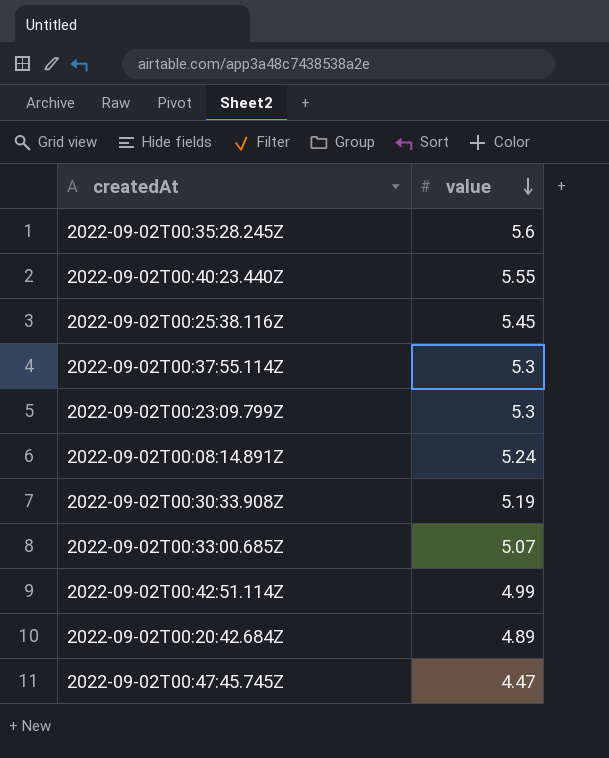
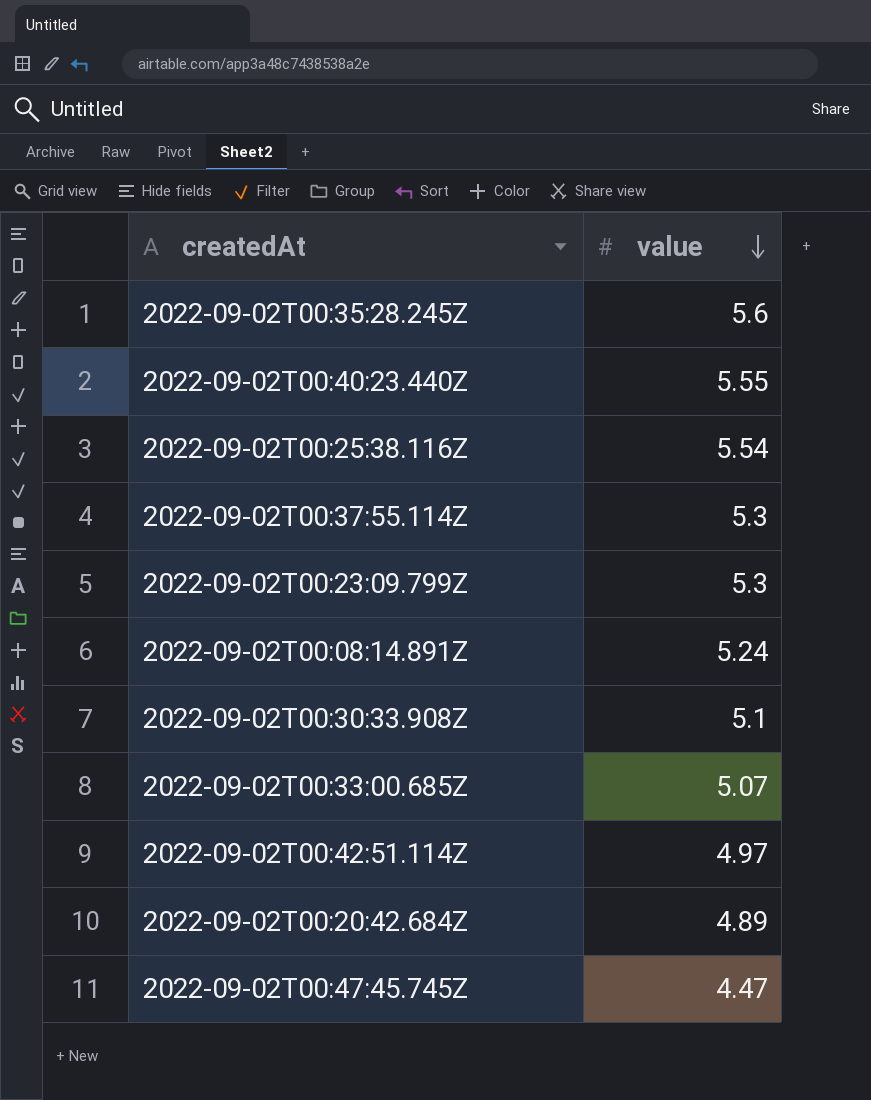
2022-09-02T00:25:38.116Z | value: 5.45 -> 5.54
2022-09-02T00:30:33.908Z | value: 5.19 -> 5.1
2022-09-02T00:42:51.114Z | value: 4.99 -> 4.97

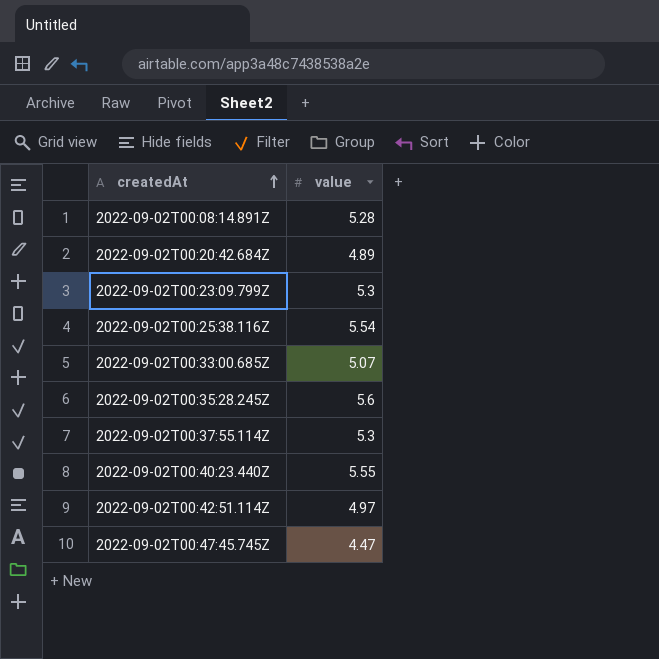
row order: value descending -> createdAt ascending
row 2022-09-02T00:30:33.908Z: 5.1 -> none
2022-09-02T00:08:14.891Z | value: 5.24 -> 5.28

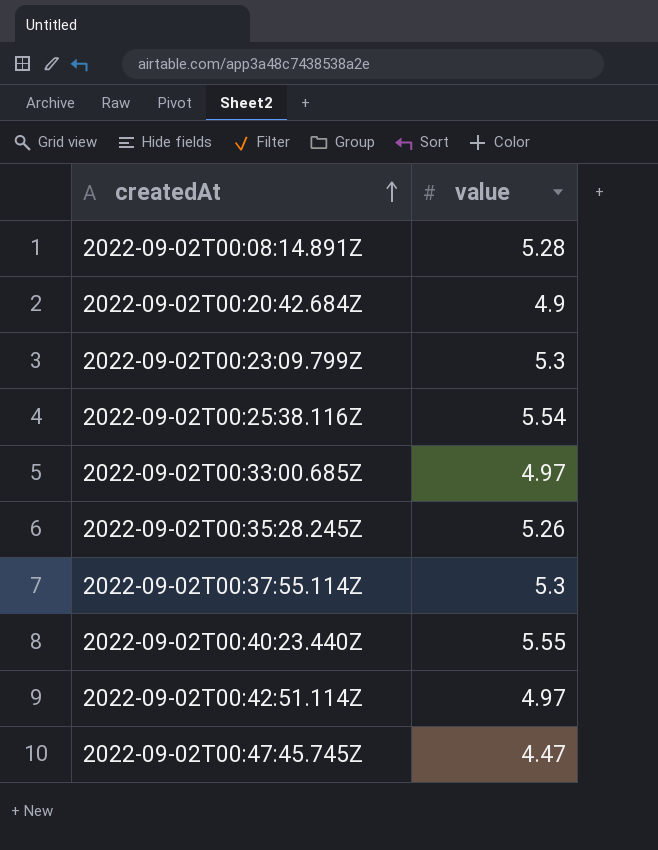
2022-09-02T00:20:42.684Z | value: 4.89 -> 4.9
2022-09-02T00:33:00.685Z | value: 5.07 -> 4.97
2022-09-02T00:35:28.245Z | value: 5.6 -> 5.26

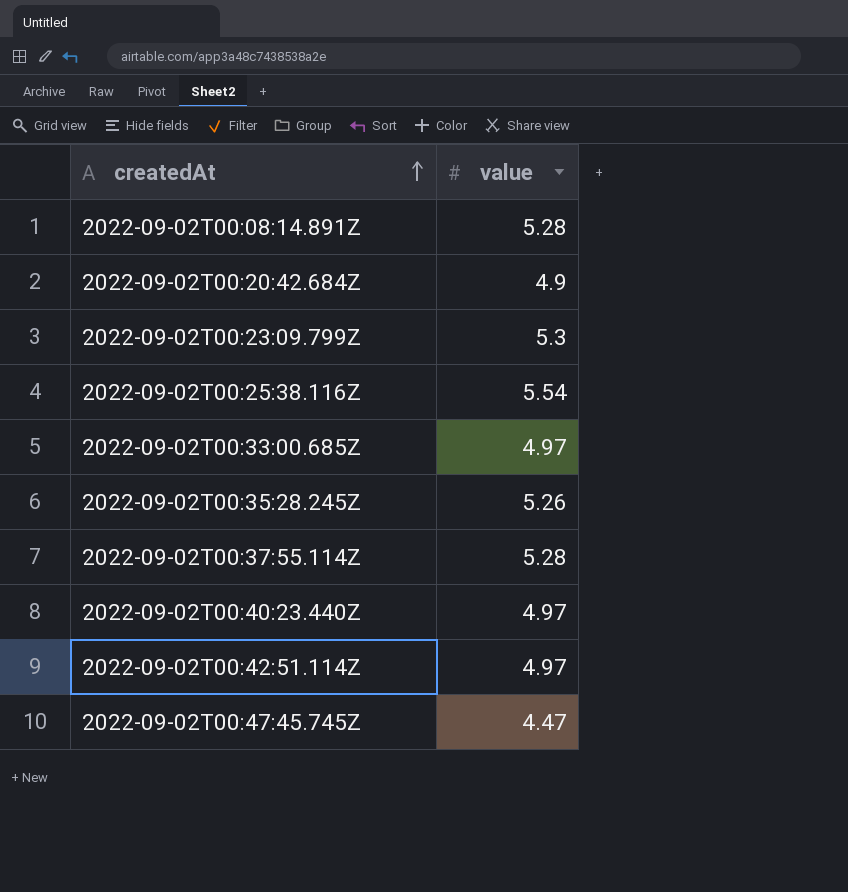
2022-09-02T00:37:55.114Z | value: 5.3 -> 5.28
2022-09-02T00:40:23.440Z | value: 5.55 -> 4.97

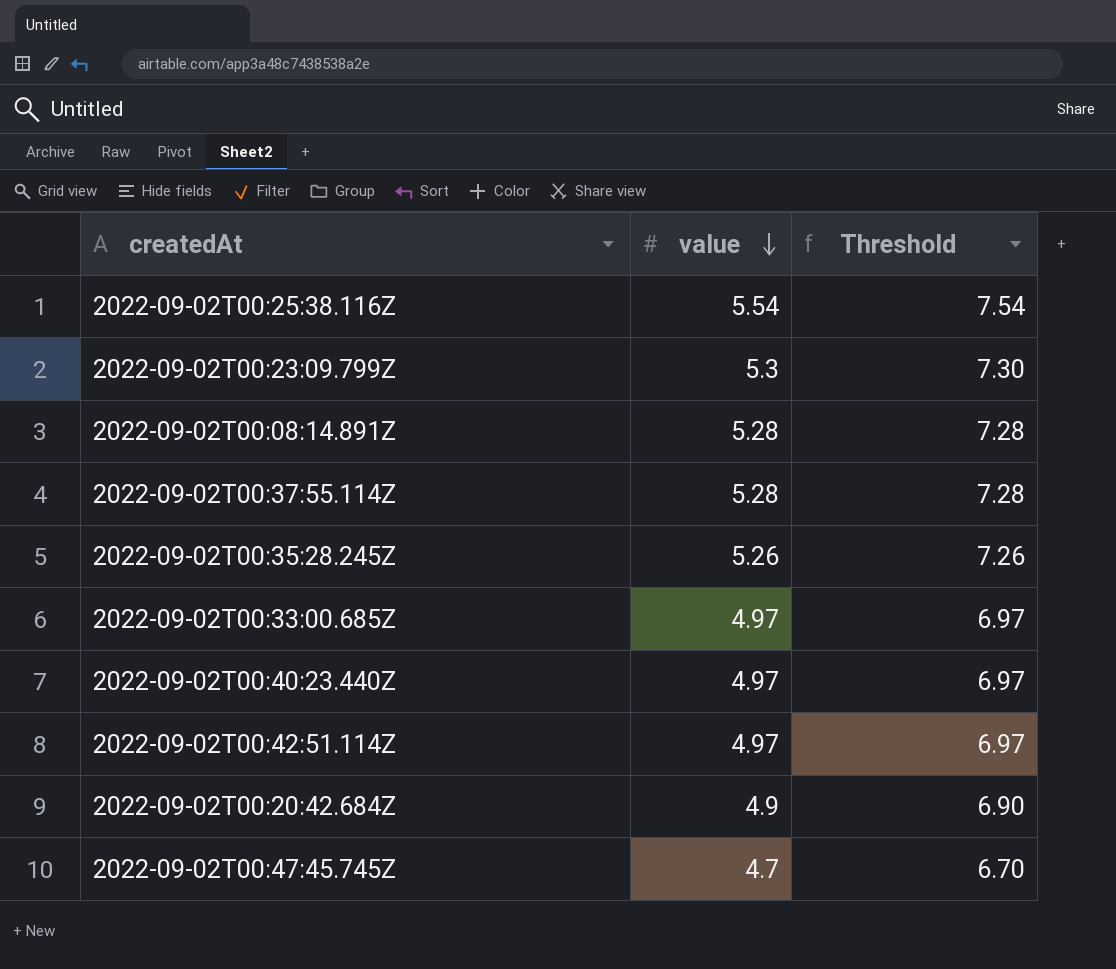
row order: createdAt ascending -> value descending
column Threshold | formula: none -> [value] + 2
2022-09-02T00:47:45.745Z | value: 4.47 -> 4.7

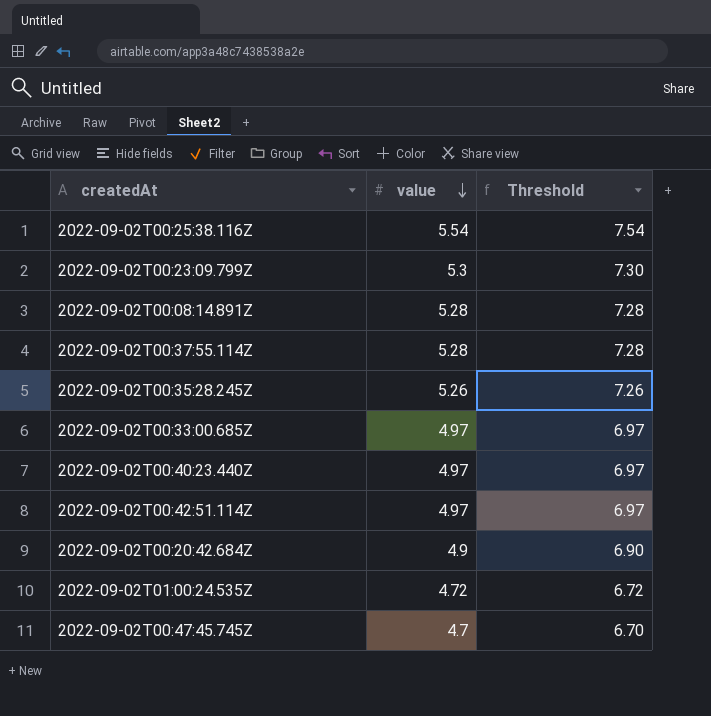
row 2022-09-02T01:00:24.535Z: none -> 4.72 | 6.72

